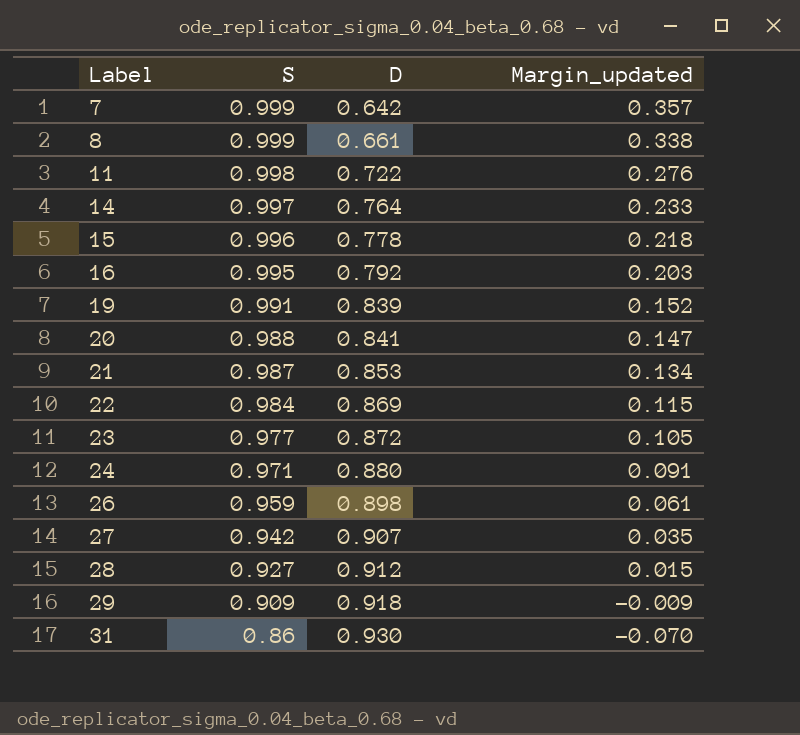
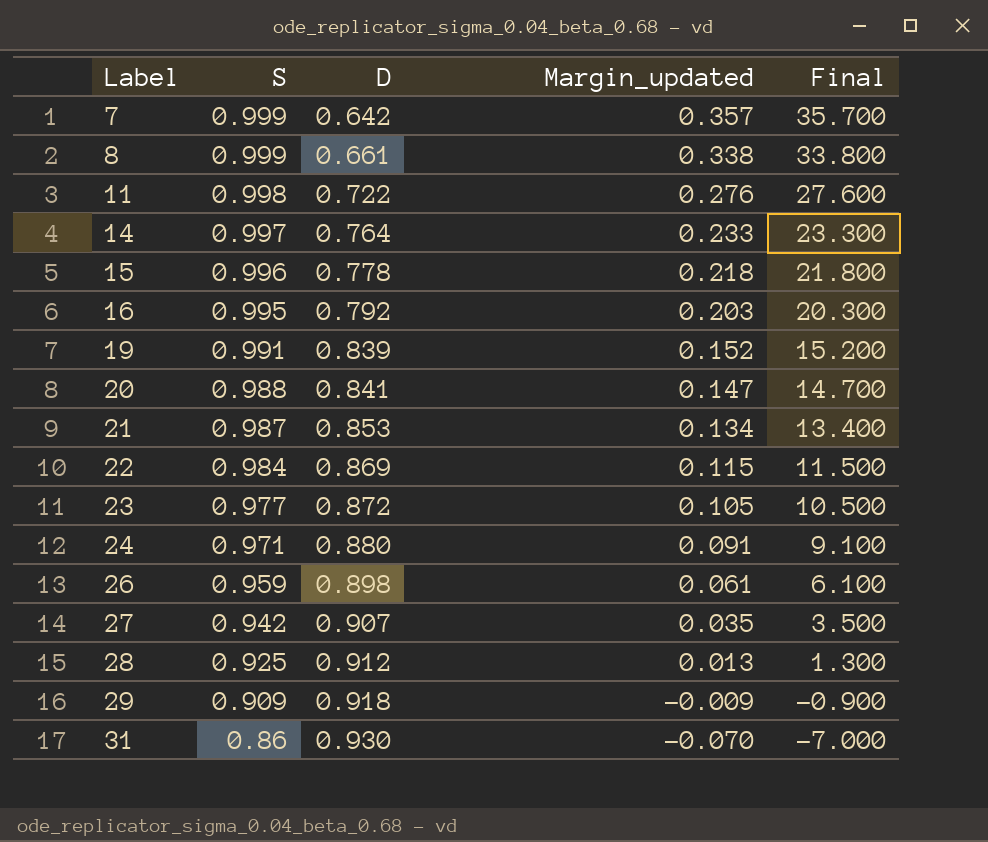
column Final | formula: none -> [Margin_updated] * 100
28 | S: 0.927 -> 0.925
28 | Margin_updated: 0.015 -> 0.013

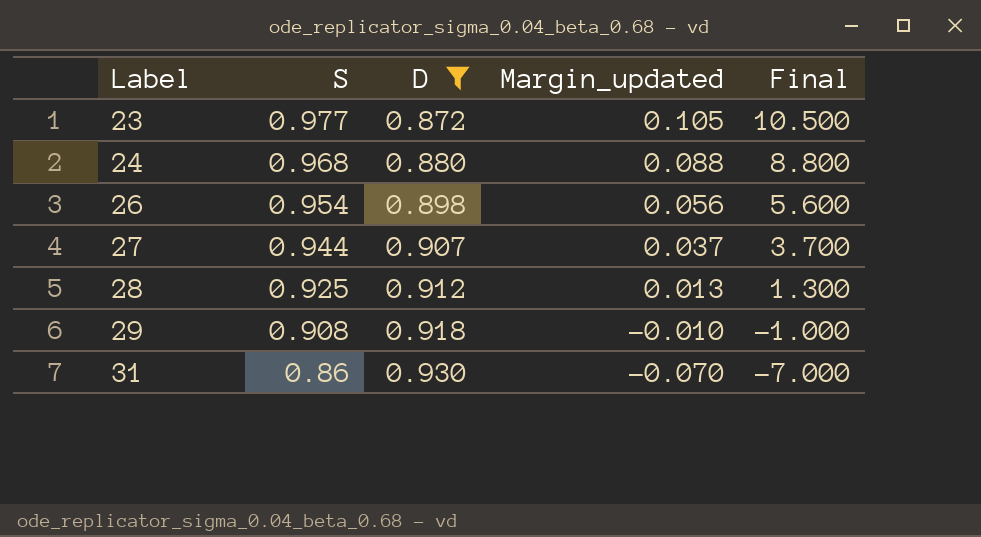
filter: none -> D >= 0.872
24 | S: 0.971 -> 0.968
24 | Margin_updated: 0.091 -> 0.088
24 | Final: 9.100 -> 8.800
26 | S: 0.959 -> 0.954
26 | Margin_updated: 0.061 -> 0.056
26 | Final: 6.100 -> 5.600
27 | S: 0.942 -> 0.944
27 | Margin_updated: 0.035 -> 0.037
27 | Final: 3.500 -> 3.700
29 | S: 0.909 -> 0.908
29 | Margin_updated: -0.009 -> -0.010
29 | Final: -0.900 -> -1.000

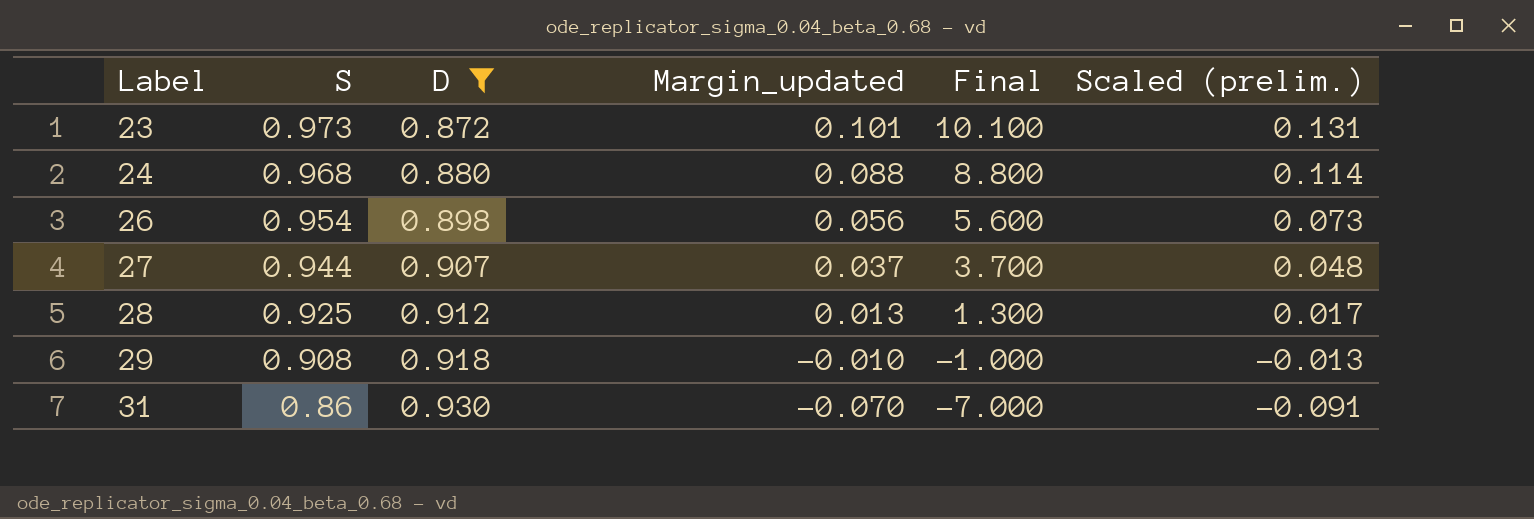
column Scaled (prelim.) | formula: none -> [Margin_updated] * 1.3
23 | S: 0.977 -> 0.973
23 | Margin_updated: 0.105 -> 0.101
23 | Final: 10.500 -> 10.100

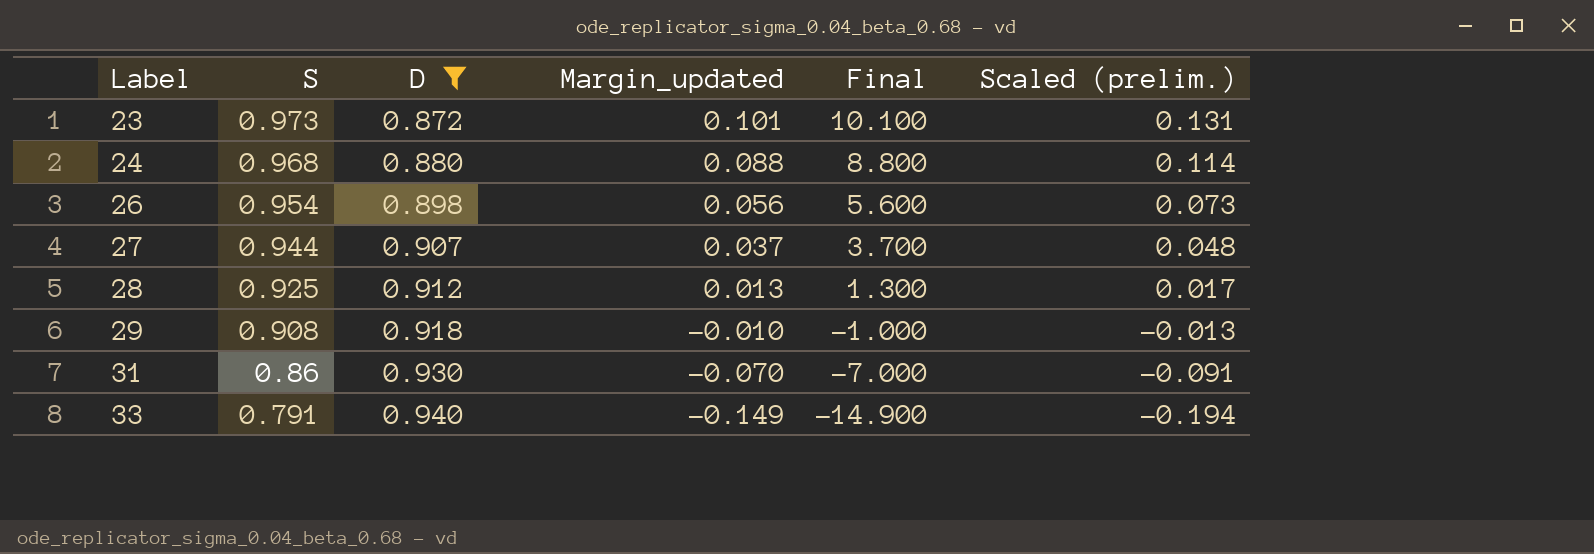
row 33: none -> 0.791 | 0.940 | -0.149 | -14.900 | -0.194

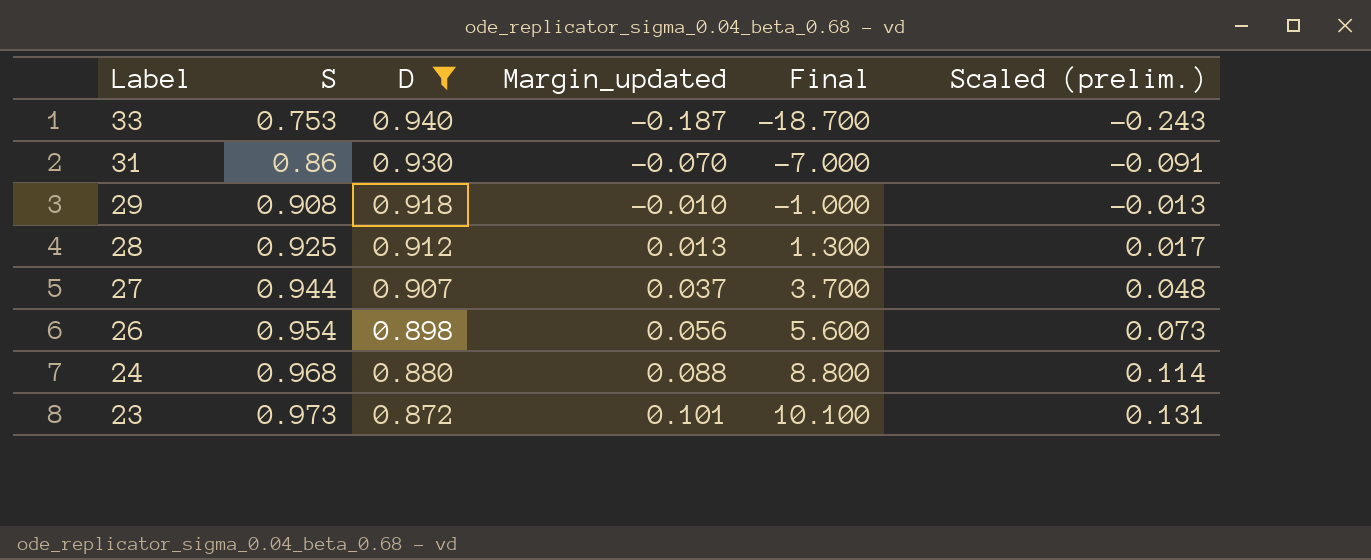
row order: Label ascending -> Label descending
33 | S: 0.791 -> 0.753
33 | Margin_updated: -0.149 -> -0.187
33 | Final: -14.900 -> -18.700
33 | Scaled (prelim.): -0.194 -> -0.243

